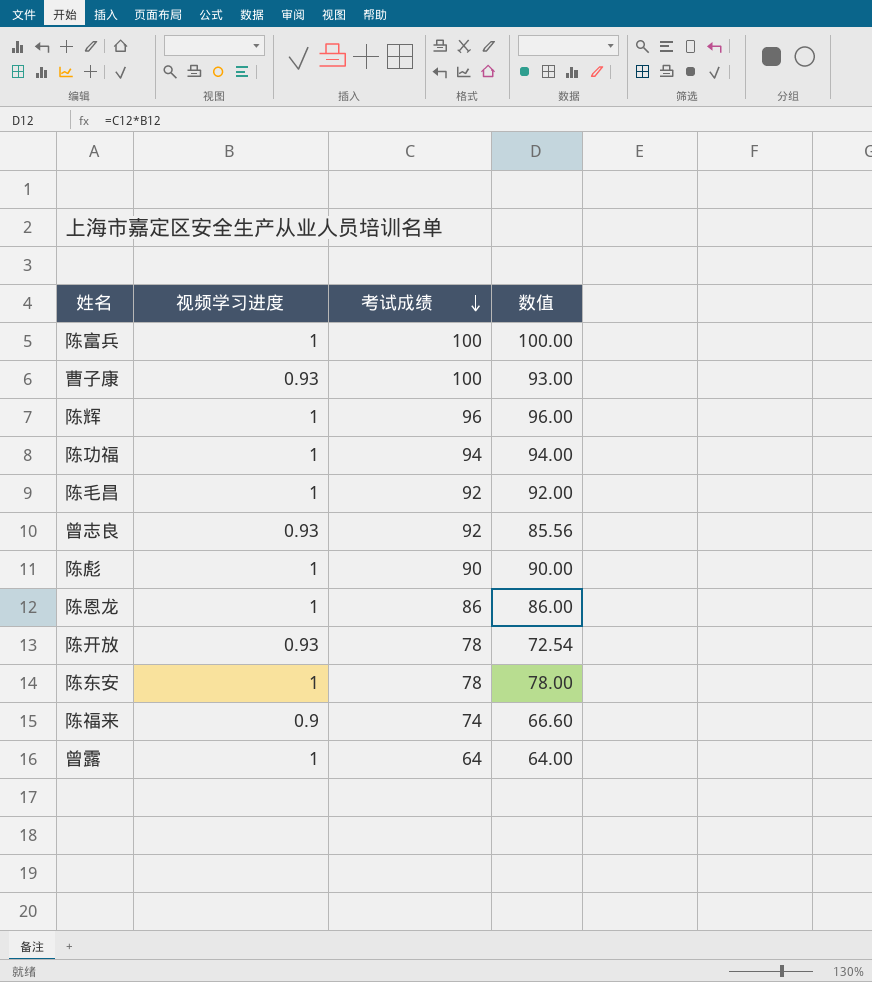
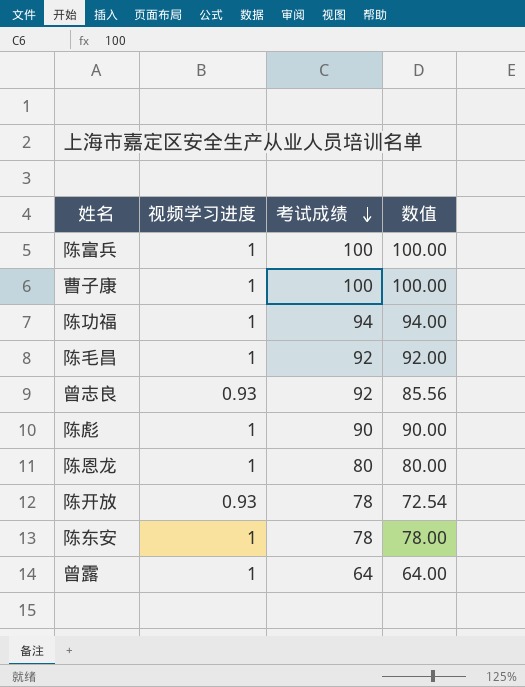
row 陈辉: 1 | 96 | 96.00 -> none
row 陈福来: 0.9 | 74 | 66.60 -> none
曹子康 | 视频学习进度: 0.93 -> 1
曹子康 | 数值: 93.00 -> 100.00
陈恩龙 | 考试成绩: 86 -> 80
陈恩龙 | 数值: 86.00 -> 80.00

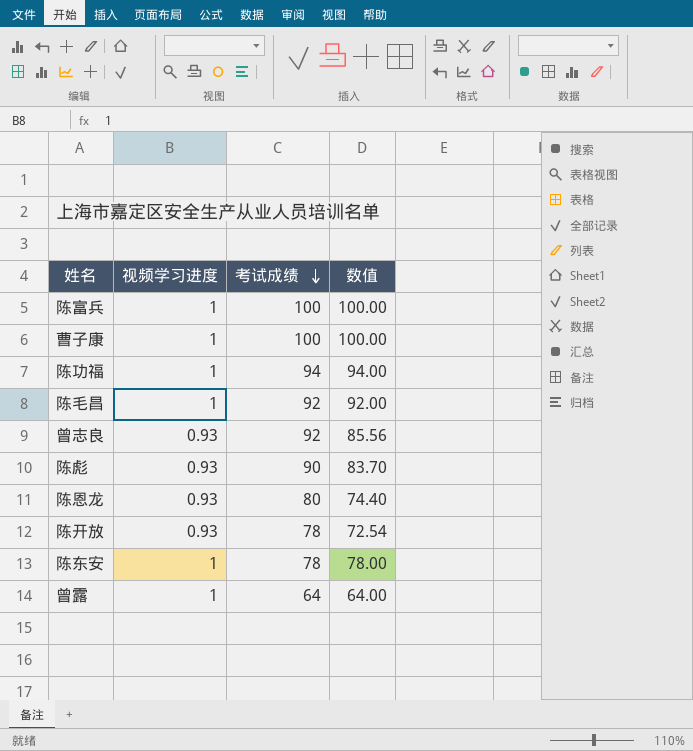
陈彪 | 视频学习进度: 1 -> 0.93
陈彪 | 数值: 90.00 -> 83.70
陈恩龙 | 视频学习进度: 1 -> 0.93
陈恩龙 | 数值: 80.00 -> 74.40

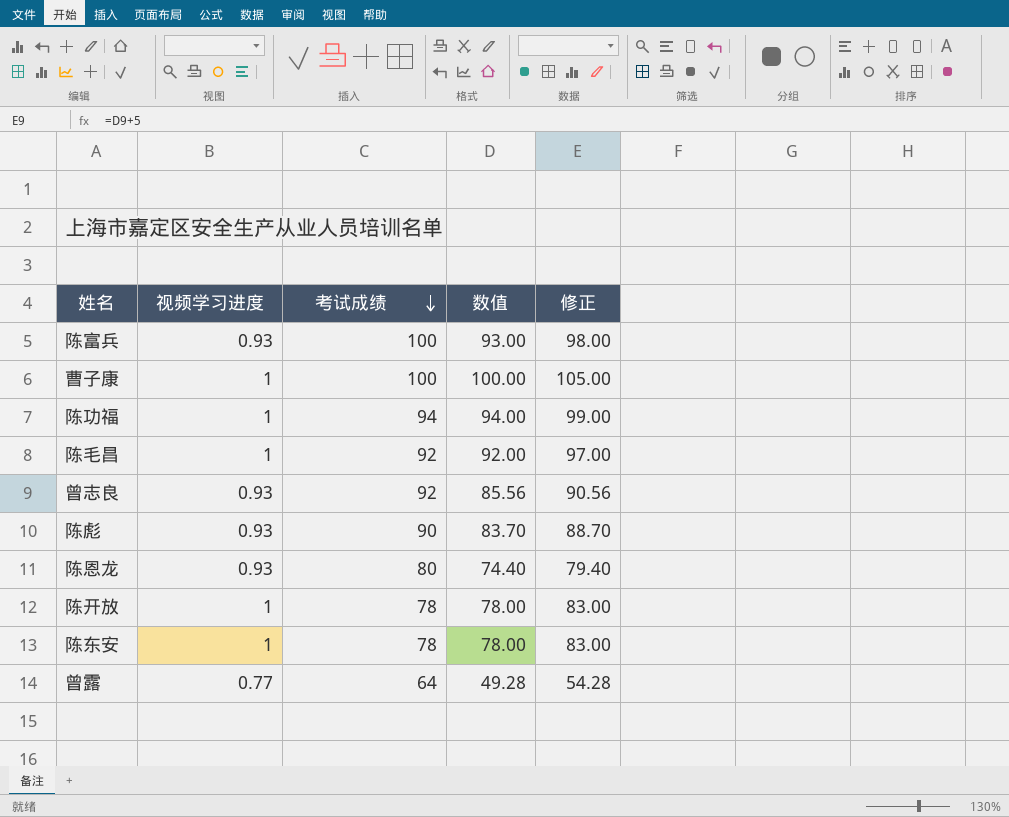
column 修正 | formula: none -> [数值] + 5
陈富兵 | 视频学习进度: 1 -> 0.93
陈富兵 | 数值: 100.00 -> 93.00
陈开放 | 视频学习进度: 0.93 -> 1
陈开放 | 数值: 72.54 -> 78.00
曾露 | 视频学习进度: 1 -> 0.77
曾露 | 数值: 64.00 -> 49.28

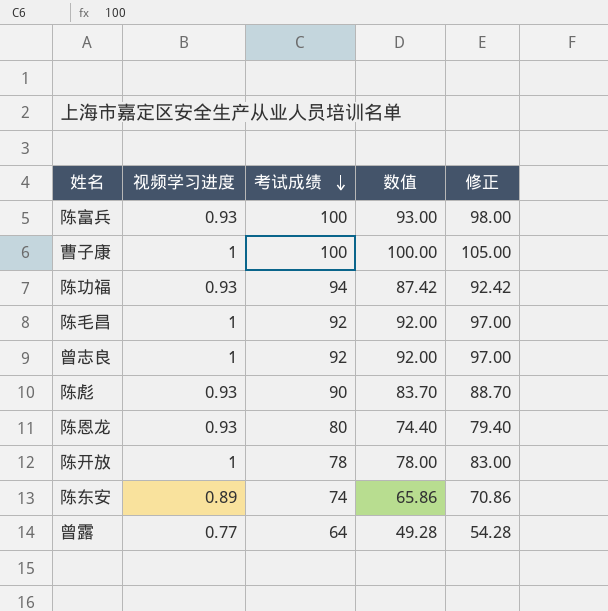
陈功福 | 视频学习进度: 1 -> 0.93
陈功福 | 数值: 94.00 -> 87.42
陈功福 | 修正: 99.00 -> 92.42
曾志良 | 视频学习进度: 0.93 -> 1
曾志良 | 数值: 85.56 -> 92.00
曾志良 | 修正: 90.56 -> 97.00
陈东安 | 视频学习进度: 1 -> 0.89
陈东安 | 考试成绩: 78 -> 74
陈东安 | 数值: 78.00 -> 65.86
陈东安 | 修正: 83.00 -> 70.86

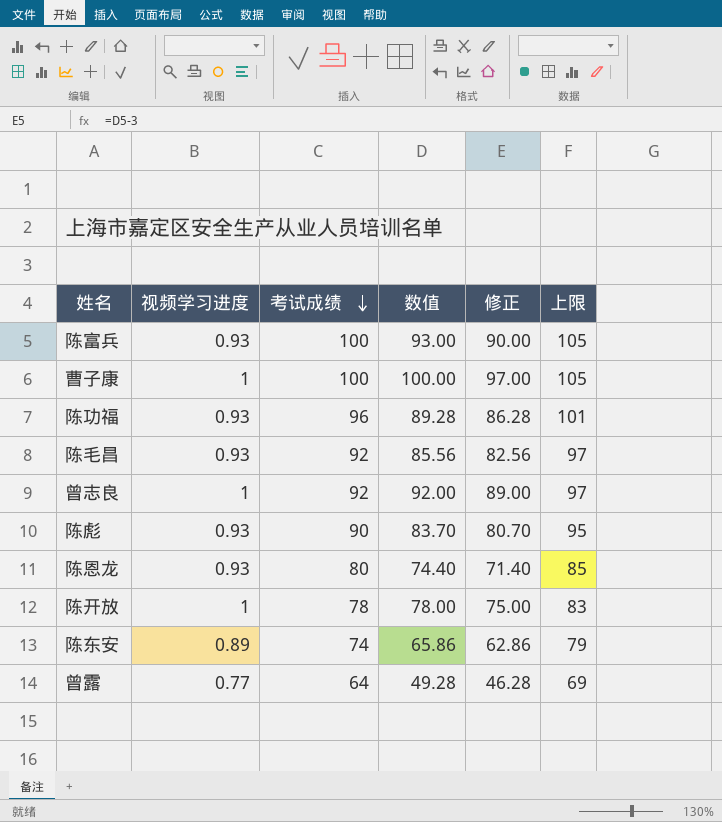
column 修正 | formula: [数值] + 5 -> [数值] - 3
column 上限 | formula: none -> [考试成绩] + 5
陈功福 | 考试成绩: 94 -> 96
陈功福 | 数值: 87.42 -> 89.28
陈毛昌 | 视频学习进度: 1 -> 0.93
陈毛昌 | 数值: 92.00 -> 85.56

